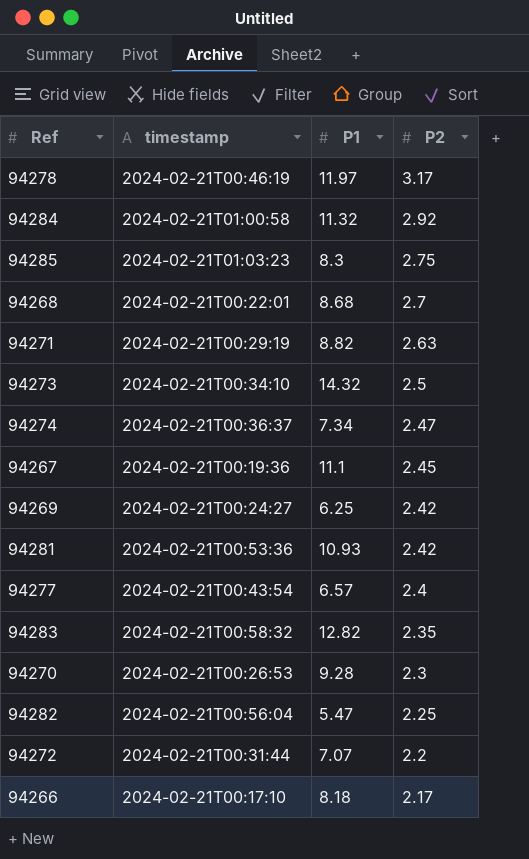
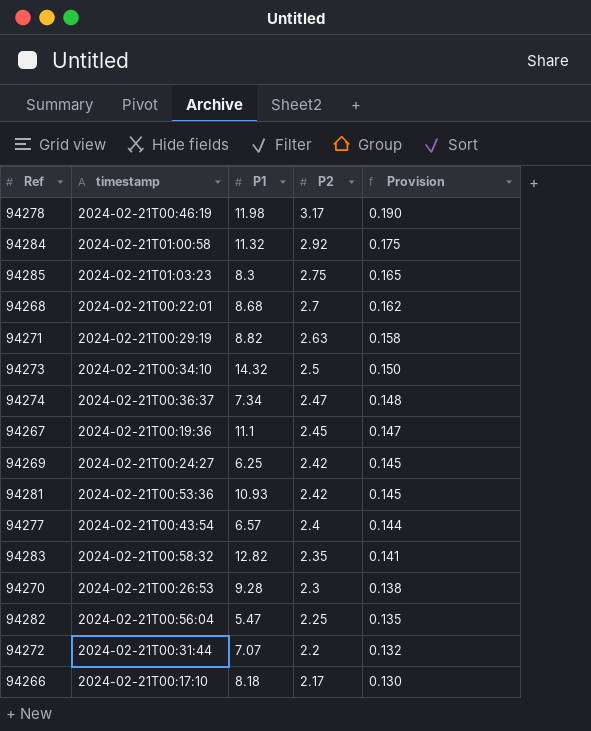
column Provision | formula: none -> [P2] * 0.06
94278 | P1: 11.97 -> 11.98

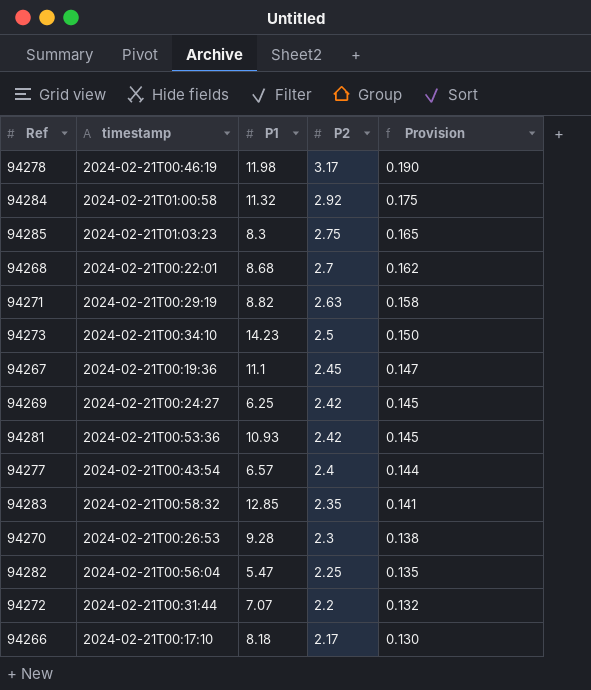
row 94274: 2024-02-21T00:36:37 | 7.34 | 2.47 | 0.148 -> none
94273 | P1: 14.32 -> 14.23
94283 | P1: 12.82 -> 12.85

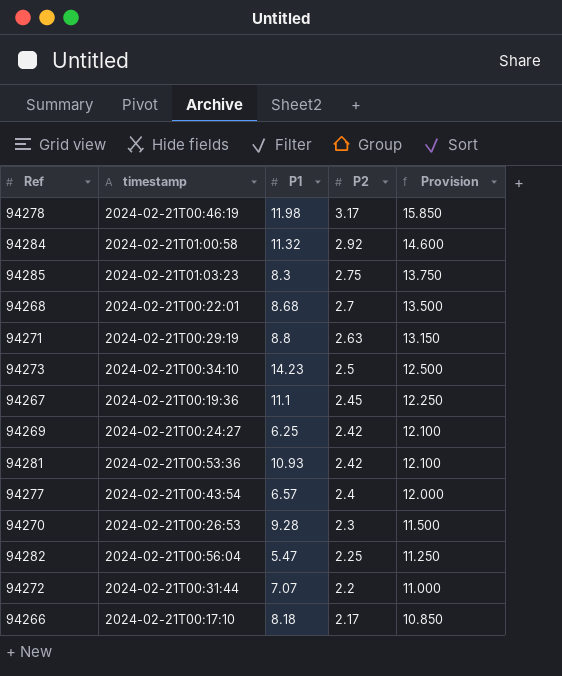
column Provision | formula: [P2] * 0.06 -> [P2] * 5
row 94283: 2024-02-21T00:58:32 | 12.85 | 2.35 | 0.141 -> none
94271 | P1: 8.82 -> 8.8

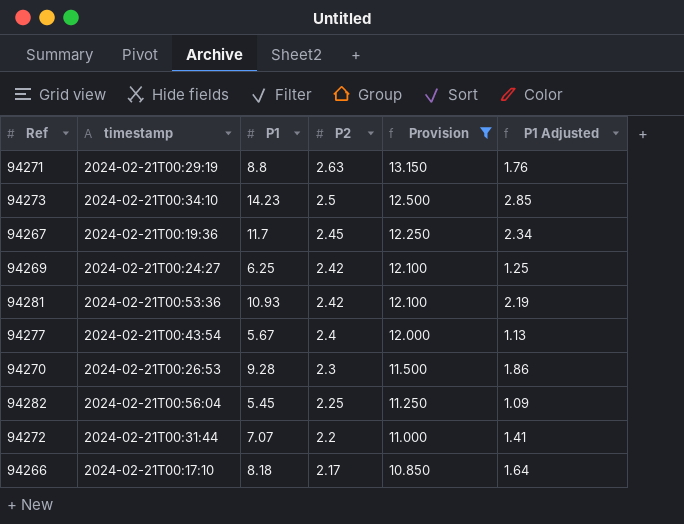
filter: none -> Provision <= 13.150
column P1 Adjusted | formula: none -> [P1] * 0.2
94267 | P1: 11.1 -> 11.7
94277 | P1: 6.57 -> 5.67
94282 | P1: 5.47 -> 5.45

